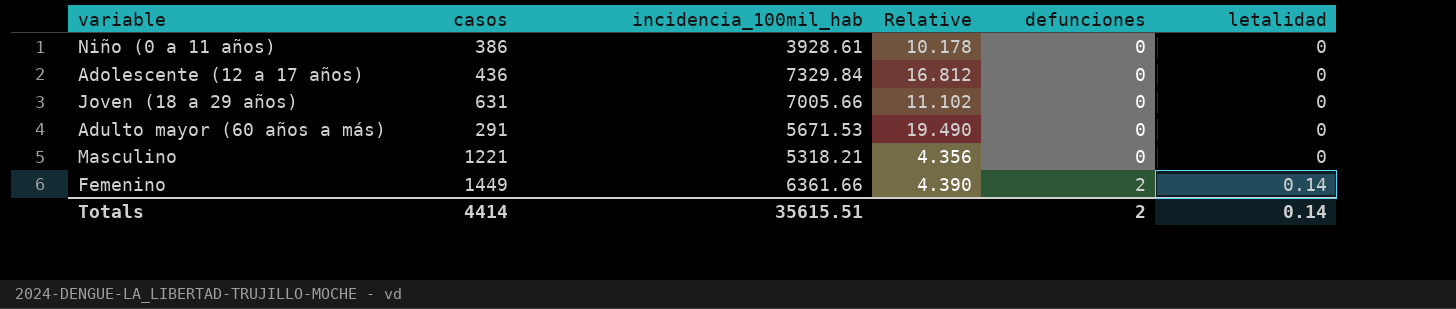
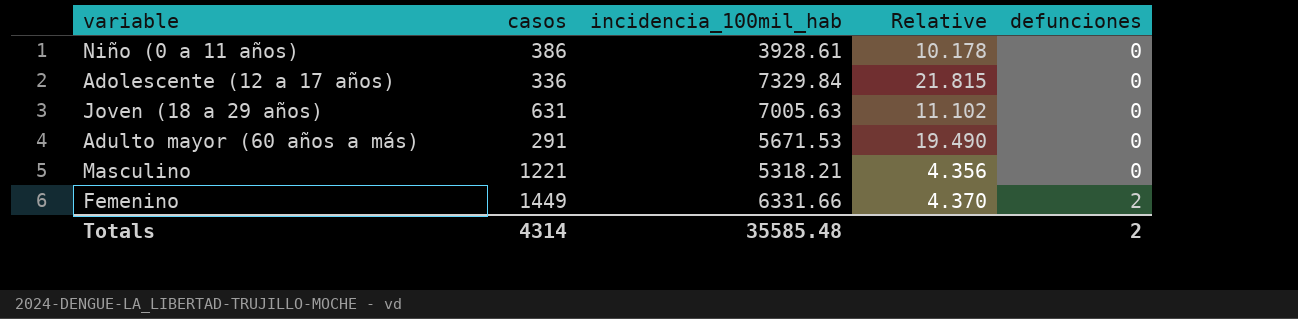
column letalidad | position: 6 -> none
Adolescente (12 a 17 años) | casos: 436 -> 336
Adolescente (12 a 17 años) | Relative: 16.812 -> 21.815
Joven (18 a 29 años) | incidencia_100mil_hab: 7005.66 -> 7005.63
Femenino | incidencia_100mil_hab: 6361.66 -> 6331.66
Femenino | Relative: 4.390 -> 4.370
Totals | casos: 4414 -> 4314
Totals | incidencia_100mil_hab: 35615.51 -> 35585.48

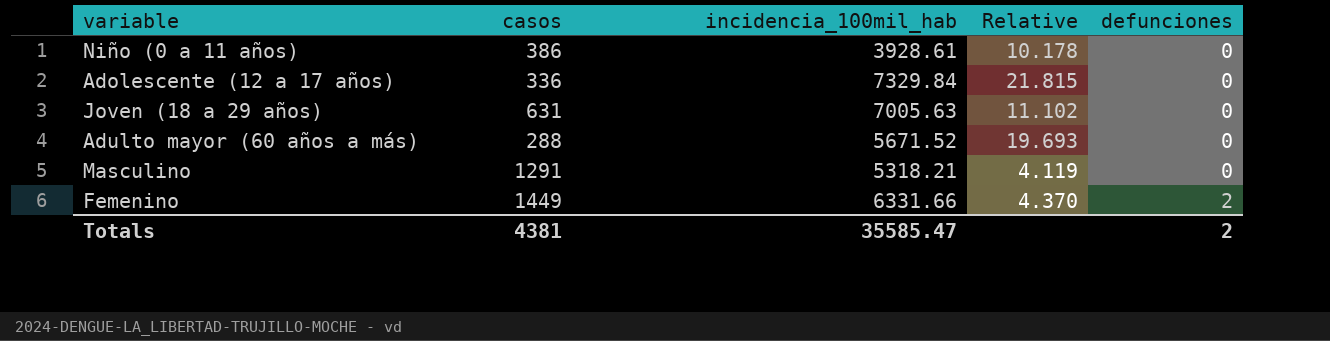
Adulto mayor (60 años a más) | casos: 291 -> 288
Adulto mayor (60 años a más) | incidencia_100mil_hab: 5671.53 -> 5671.52
Adulto mayor (60 años a más) | Relative: 19.490 -> 19.693
Masculino | casos: 1221 -> 1291
Masculino | Relative: 4.356 -> 4.119
Totals | casos: 4314 -> 4381
Totals | incidencia_100mil_hab: 35585.48 -> 35585.47

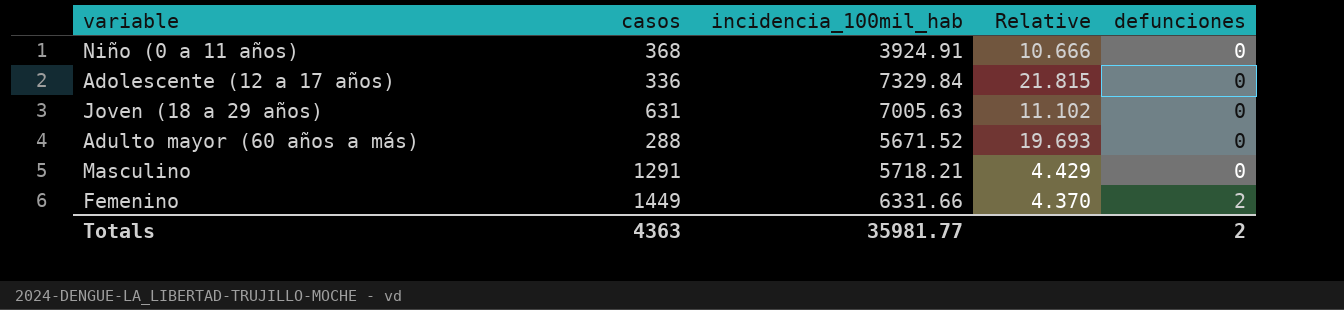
Niño (0 a 11 años) | casos: 386 -> 368
Niño (0 a 11 años) | incidencia_100mil_hab: 3928.61 -> 3924.91
Niño (0 a 11 años) | Relative: 10.178 -> 10.666
Masculino | incidencia_100mil_hab: 5318.21 -> 5718.21
Masculino | Relative: 4.119 -> 4.429
Totals | casos: 4381 -> 4363
Totals | incidencia_100mil_hab: 35585.47 -> 35981.77

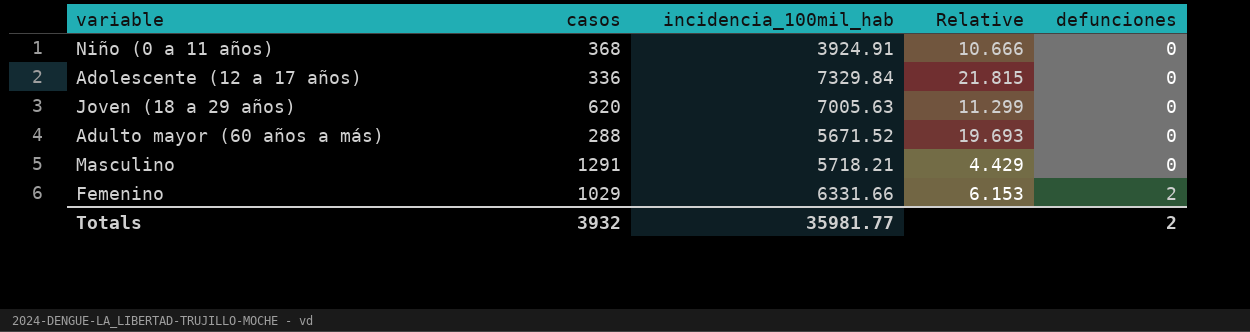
Joven (18 a 29 años) | casos: 631 -> 620
Joven (18 a 29 años) | Relative: 11.102 -> 11.299
Femenino | casos: 1449 -> 1029
Femenino | Relative: 4.370 -> 6.153
Totals | casos: 4363 -> 3932

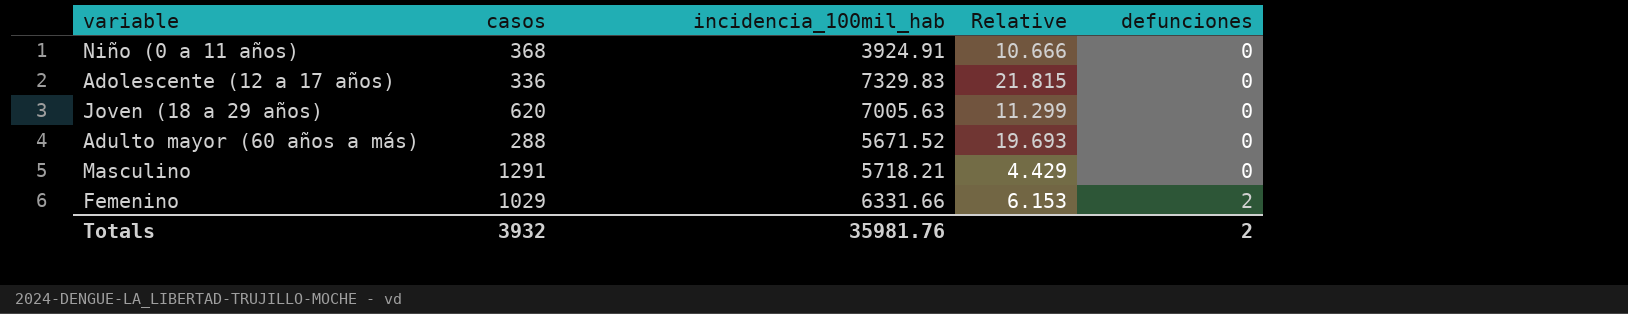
Adolescente (12 a 17 años) | incidencia_100mil_hab: 7329.84 -> 7329.83
Totals | incidencia_100mil_hab: 35981.77 -> 35981.76

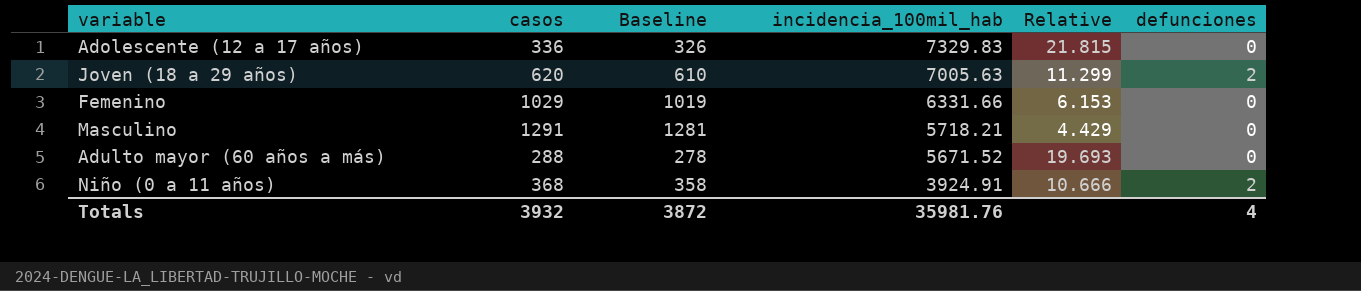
row order: defunciones ascending -> incidencia_100mil_hab descending
column Baseline | formula: none -> [casos] - 10
Joven (18 a 29 años) | defunciones: 0 -> 2
Femenino | defunciones: 2 -> 0
Niño (0 a 11 años) | defunciones: 0 -> 2
Totals | defunciones: 2 -> 4

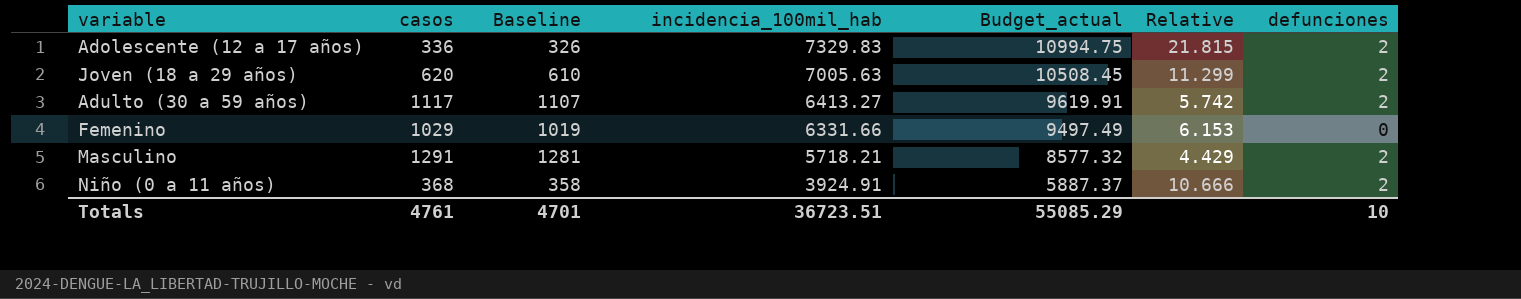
column Budget_actual | formula: none -> [incidencia_100mil_hab] * 1.5
row Adulto mayor (60 años a más): 288 | 278 | 5671.52 | 19.693 | 0 -> none
Adolescente (12 a 17 años) | defunciones: 0 -> 2
row Adulto (30 a 59 años): none -> 1117 | 1107 | 6413.27 | 9619.91 | 5.742 | 2
Masculino | defunciones: 0 -> 2
Totals | casos: 3932 -> 4761
Totals | Baseline: 3872 -> 4701
Totals | incidencia_100mil_hab: 35981.76 -> 36723.51
Totals | defunciones: 4 -> 10

